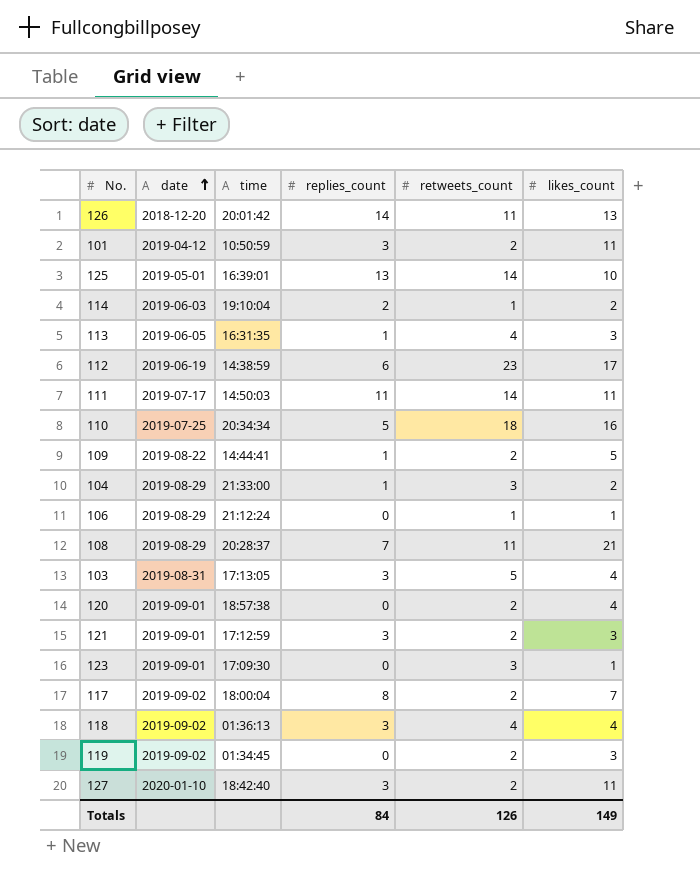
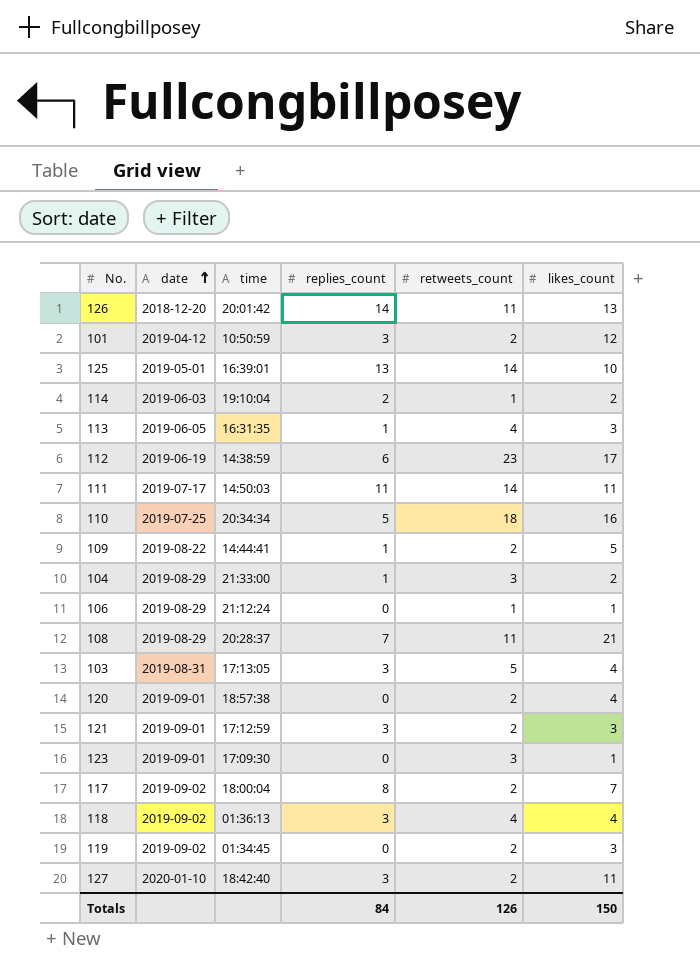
101 | likes_count: 11 -> 12
Totals | likes_count: 149 -> 150

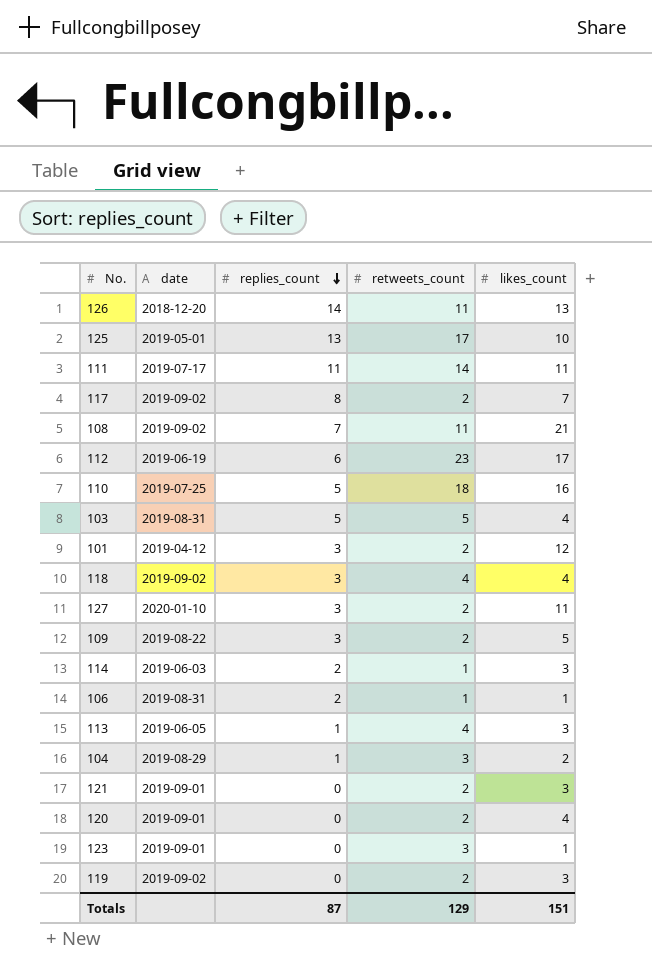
row order: date ascending -> replies_count descending
column time | position: 3 -> none
125 | retweets_count: 14 -> 17
108 | date: 2019-08-29 -> 2019-09-02
103 | replies_count: 3 -> 5
109 | replies_count: 1 -> 3
114 | likes_count: 2 -> 3
106 | date: 2019-08-29 -> 2019-08-31
106 | replies_count: 0 -> 2
121 | replies_count: 3 -> 0
Totals | replies_count: 84 -> 87
Totals | retweets_count: 126 -> 129
Totals | likes_count: 150 -> 151

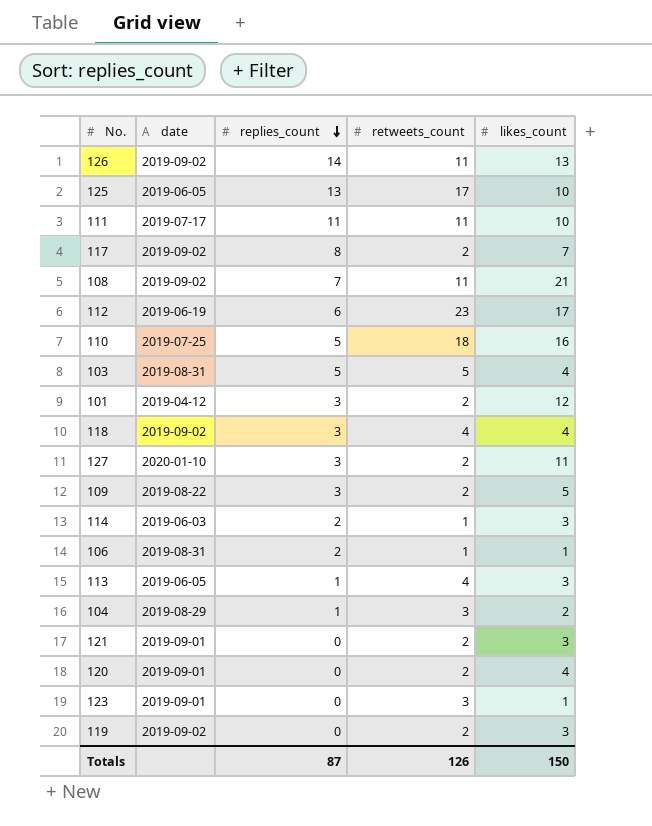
126 | date: 2018-12-20 -> 2019-09-02
125 | date: 2019-05-01 -> 2019-06-05
111 | retweets_count: 14 -> 11
111 | likes_count: 11 -> 10
Totals | retweets_count: 129 -> 126
Totals | likes_count: 151 -> 150

